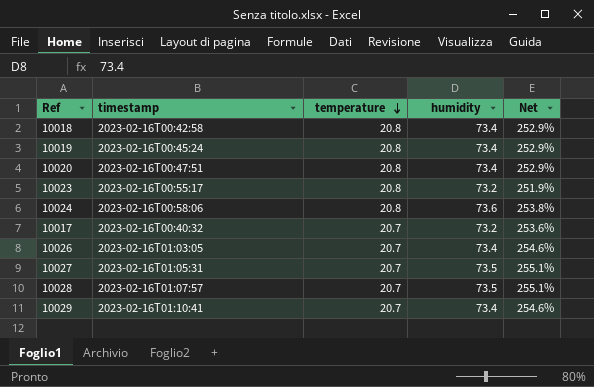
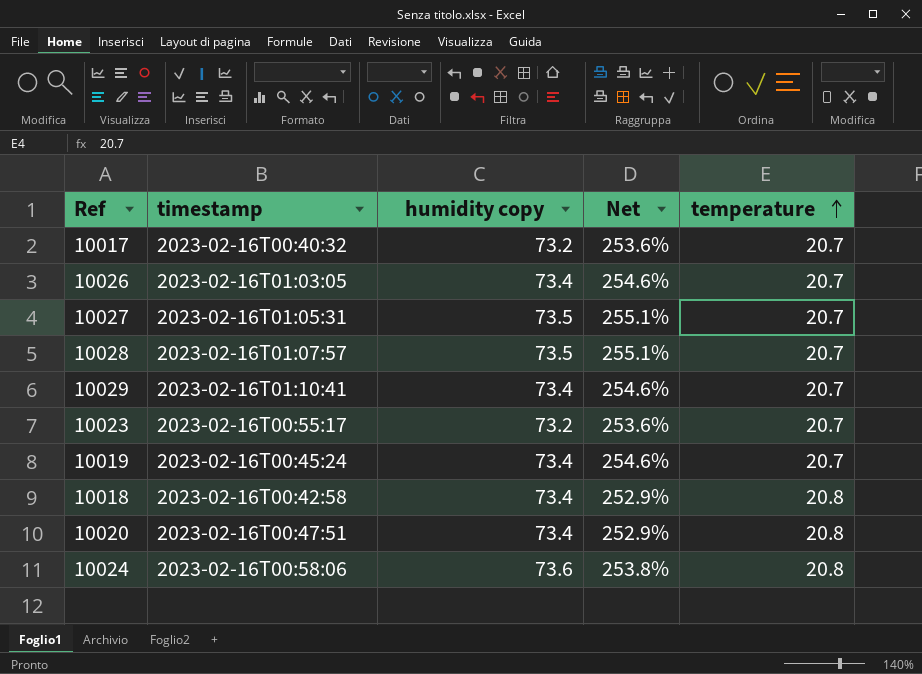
row order: temperature descending -> temperature ascending
column name: humidity -> humidity copy
column temperature | position: 3 -> 5
10023 | Net: 251.9% -> 253.6%
10023 | temperature: 20.8 -> 20.7
10019 | Net: 252.9% -> 254.6%
10019 | temperature: 20.8 -> 20.7

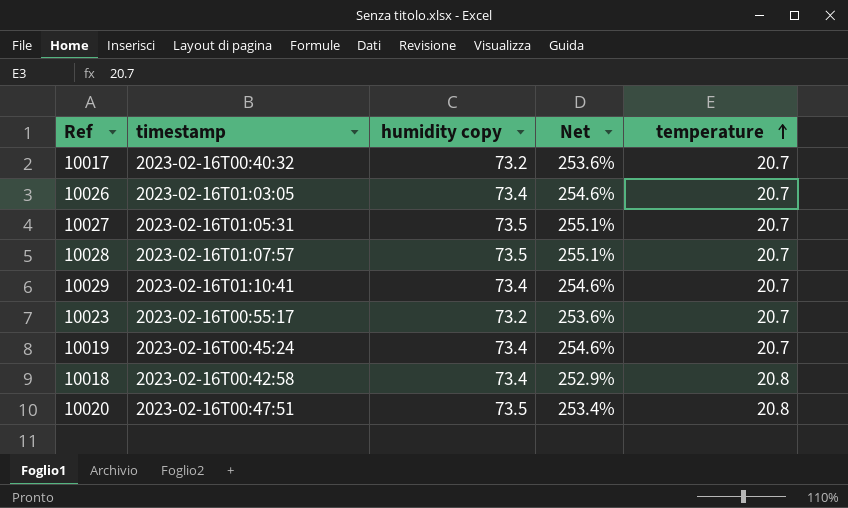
row 10024: 2023-02-16T00:58:06 | 73.6 | 253.8% | 20.8 -> none
10020 | humidity copy: 73.4 -> 73.5
10020 | Net: 252.9% -> 253.4%

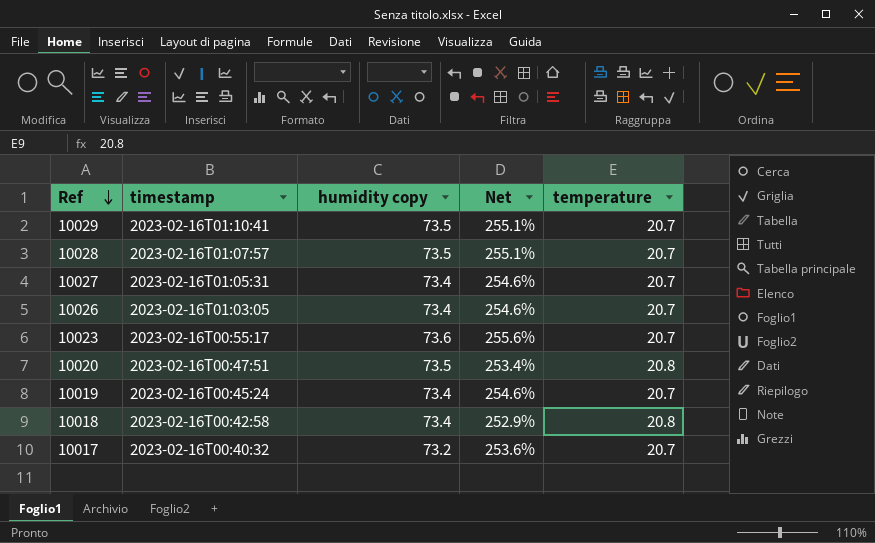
row order: temperature ascending -> Ref descending
10029 | humidity copy: 73.4 -> 73.5
10029 | Net: 254.6% -> 255.1%
10027 | humidity copy: 73.5 -> 73.4
10027 | Net: 255.1% -> 254.6%
10023 | humidity copy: 73.2 -> 73.6
10023 | Net: 253.6% -> 255.6%

